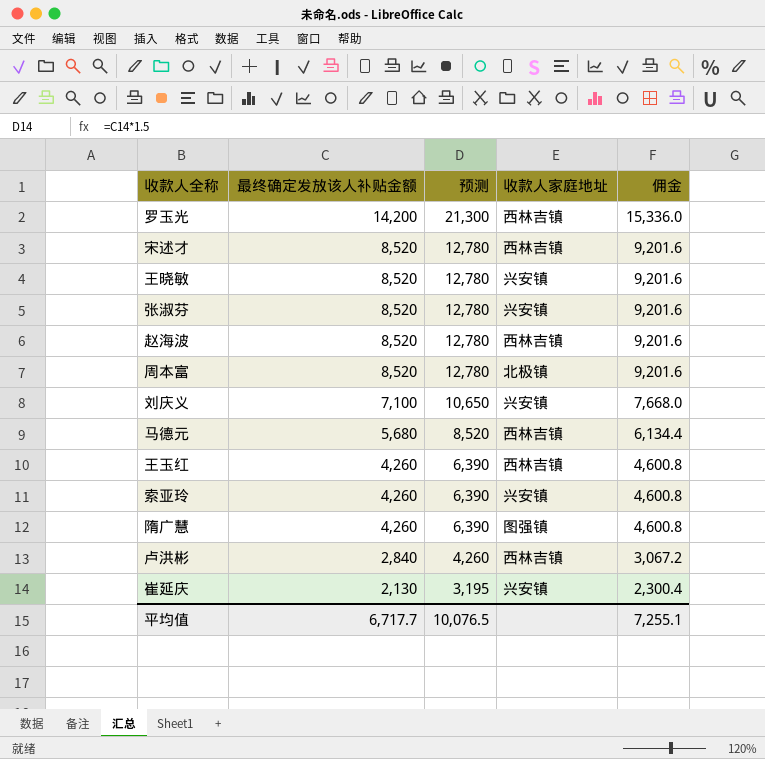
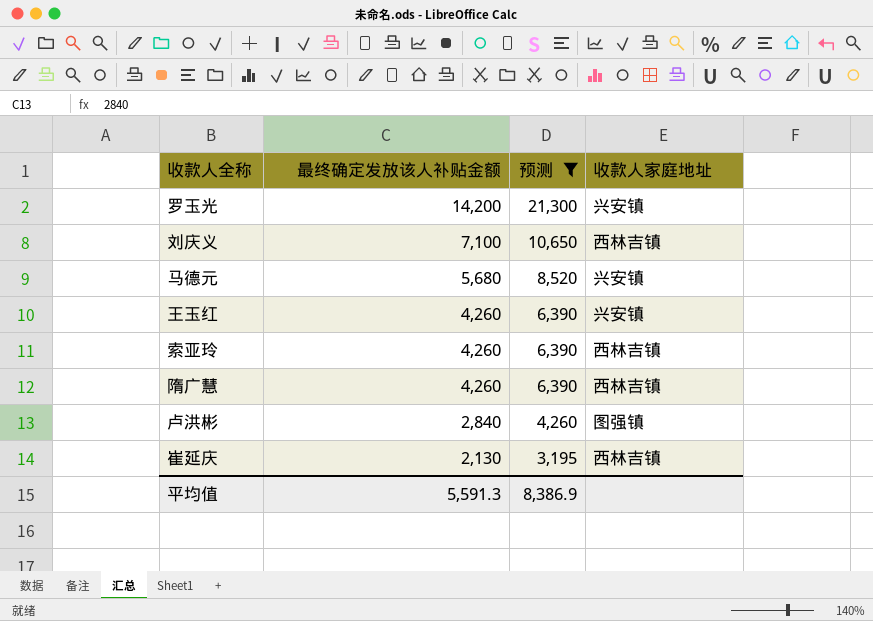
filter: none -> 预测 != 12,780
column 佣金 | formula: [最终确定发放该人补贴金额] * 1.08 -> none
罗玉光 | 收款人家庭地址: 西林吉镇 -> 兴安镇
刘庆义 | 收款人家庭地址: 兴安镇 -> 西林吉镇
马德元 | 收款人家庭地址: 西林吉镇 -> 兴安镇
王玉红 | 收款人家庭地址: 西林吉镇 -> 兴安镇
索亚玲 | 收款人家庭地址: 兴安镇 -> 西林吉镇
隋广慧 | 收款人家庭地址: 图强镇 -> 西林吉镇
卢洪彬 | 收款人家庭地址: 西林吉镇 -> 图强镇
崔延庆 | 收款人家庭地址: 兴安镇 -> 西林吉镇
平均值 | 最终确定发放该人补贴金额: 6,717.7 -> 5,591.3
平均值 | 预测: 10,076.5 -> 8,386.9

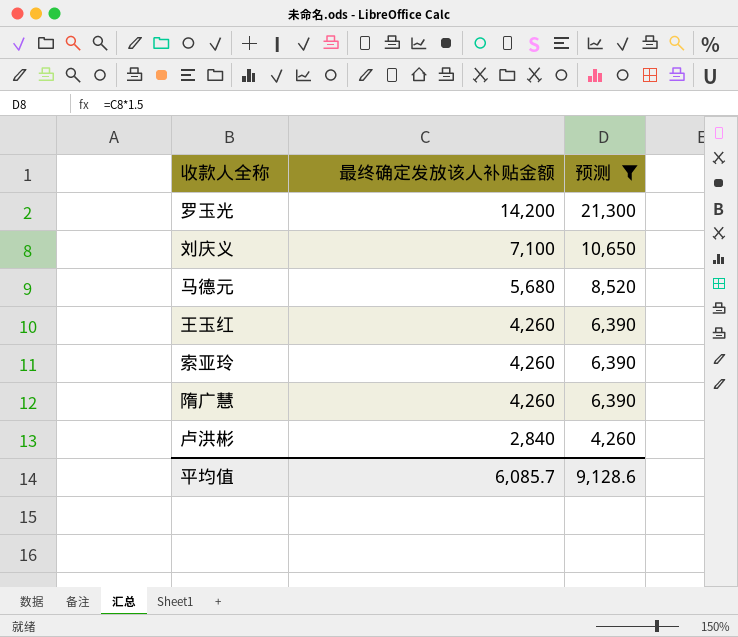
column 收款人家庭地址 | position: 4 -> none
row 崔延庆: 2,130 | 3,195 | 西林吉镇 -> none
平均值 | 最终确定发放该人补贴金额: 5,591.3 -> 6,085.7
平均值 | 预测: 8,386.9 -> 9,128.6

